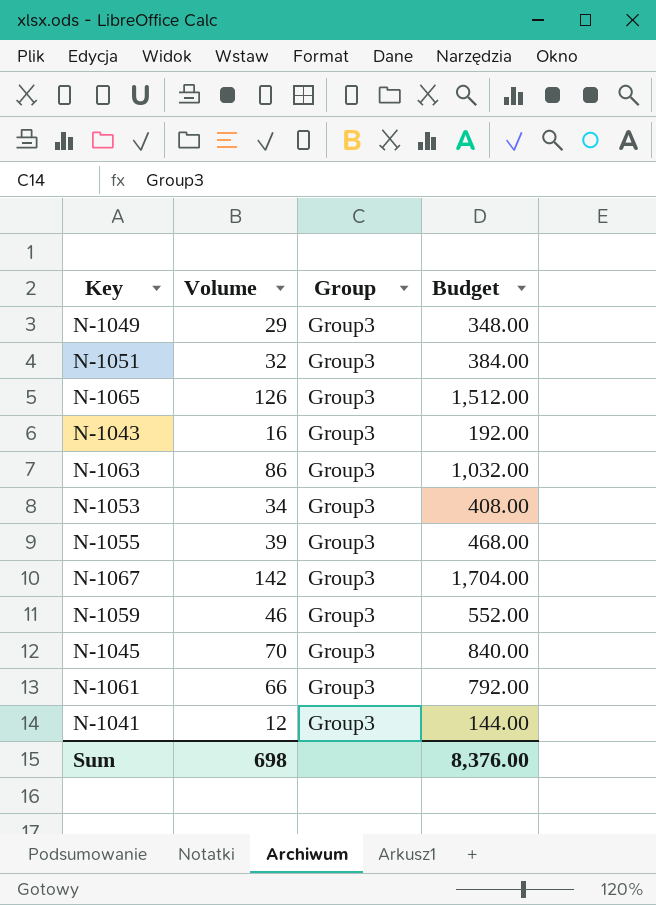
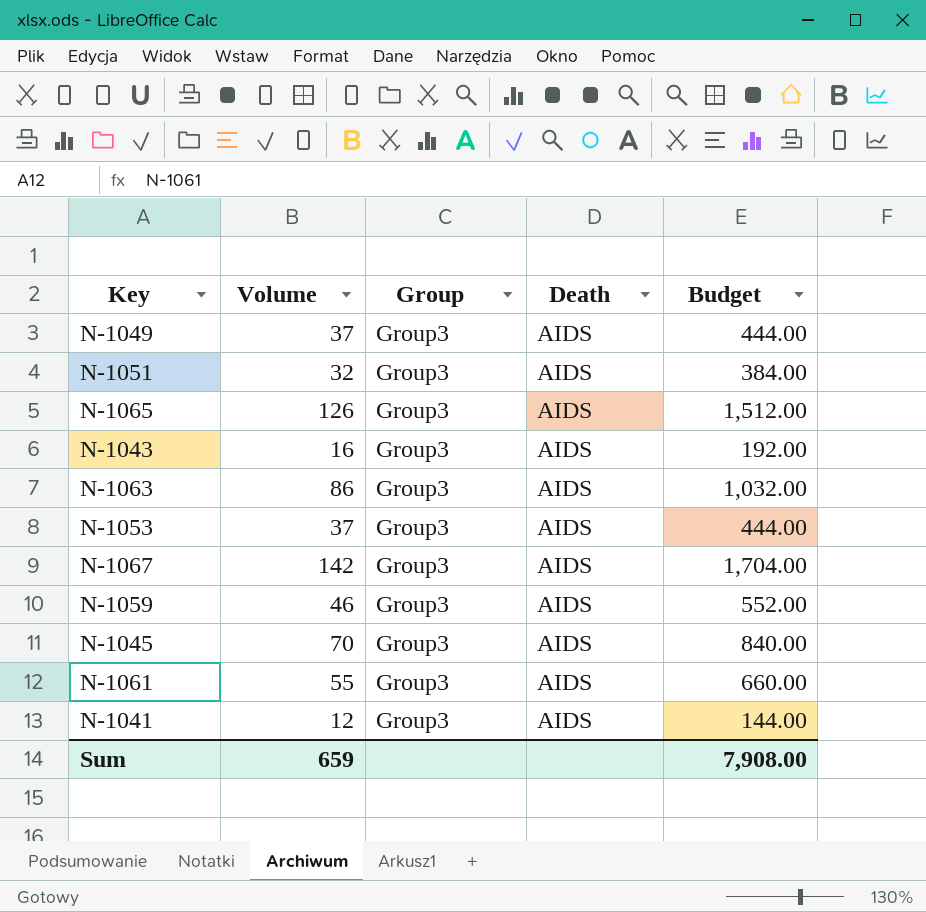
column Death | position: none -> 4
row N-1055: 39 | Group3 | 468.00 -> none
N-1049 | Volume: 29 -> 37
N-1049 | Budget: 348.00 -> 444.00
N-1053 | Volume: 34 -> 37
N-1053 | Budget: 408.00 -> 444.00
N-1061 | Volume: 66 -> 55
N-1061 | Budget: 792.00 -> 660.00
Sum | Volume: 698 -> 659
Sum | Budget: 8,376.00 -> 7,908.00

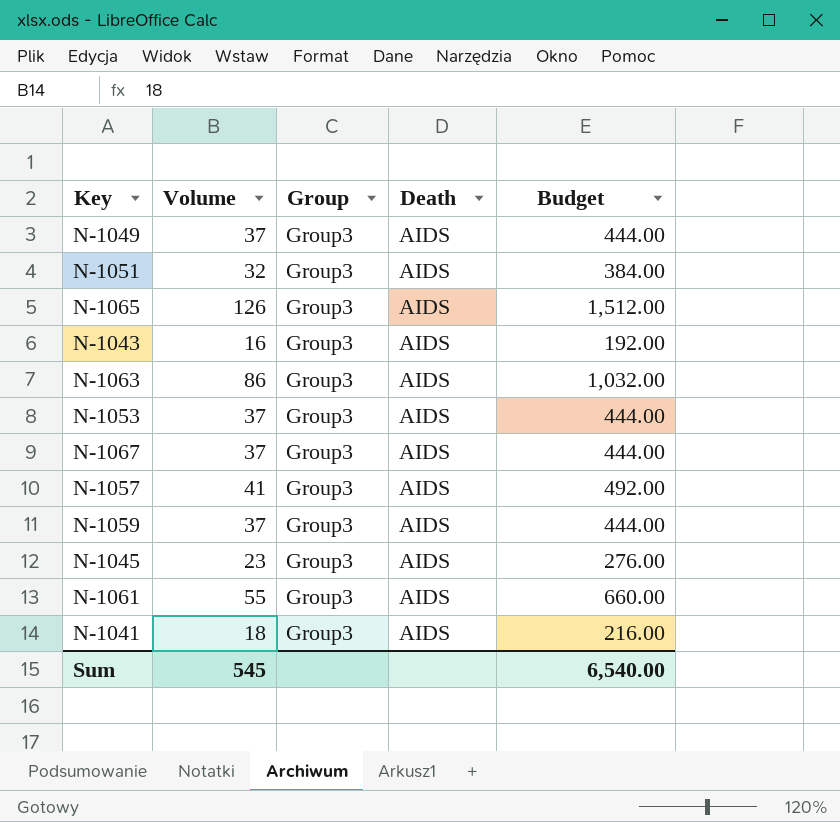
N-1067 | Volume: 142 -> 37
N-1067 | Budget: 1,704.00 -> 444.00
row N-1057: none -> 41 | Group3 | AIDS | 492.00
N-1059 | Volume: 46 -> 37
N-1059 | Budget: 552.00 -> 444.00
N-1045 | Volume: 70 -> 23
N-1045 | Budget: 840.00 -> 276.00
N-1041 | Volume: 12 -> 18
N-1041 | Budget: 144.00 -> 216.00
Sum | Volume: 659 -> 545
Sum | Budget: 7,908.00 -> 6,540.00

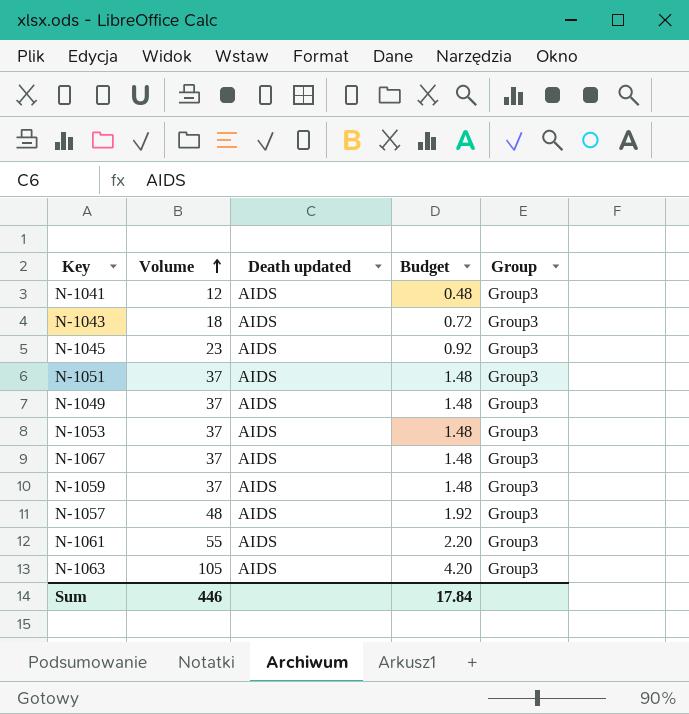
row order: none -> Volume ascending
column name: Death -> Death updated
column Budget | formula: [Volume] * 12 -> [Volume] * 0.04
column Group | position: 3 -> 5
row N-1065: 126 | Group3 | AIDS | 1,512.00 -> none
N-1041 | Volume: 18 -> 12
N-1043 | Volume: 16 -> 18
N-1051 | Volume: 32 -> 37
N-1057 | Volume: 41 -> 48
N-1063 | Volume: 86 -> 105
Sum | Volume: 545 -> 446
Sum | Budget: 6,540.00 -> 17.84

